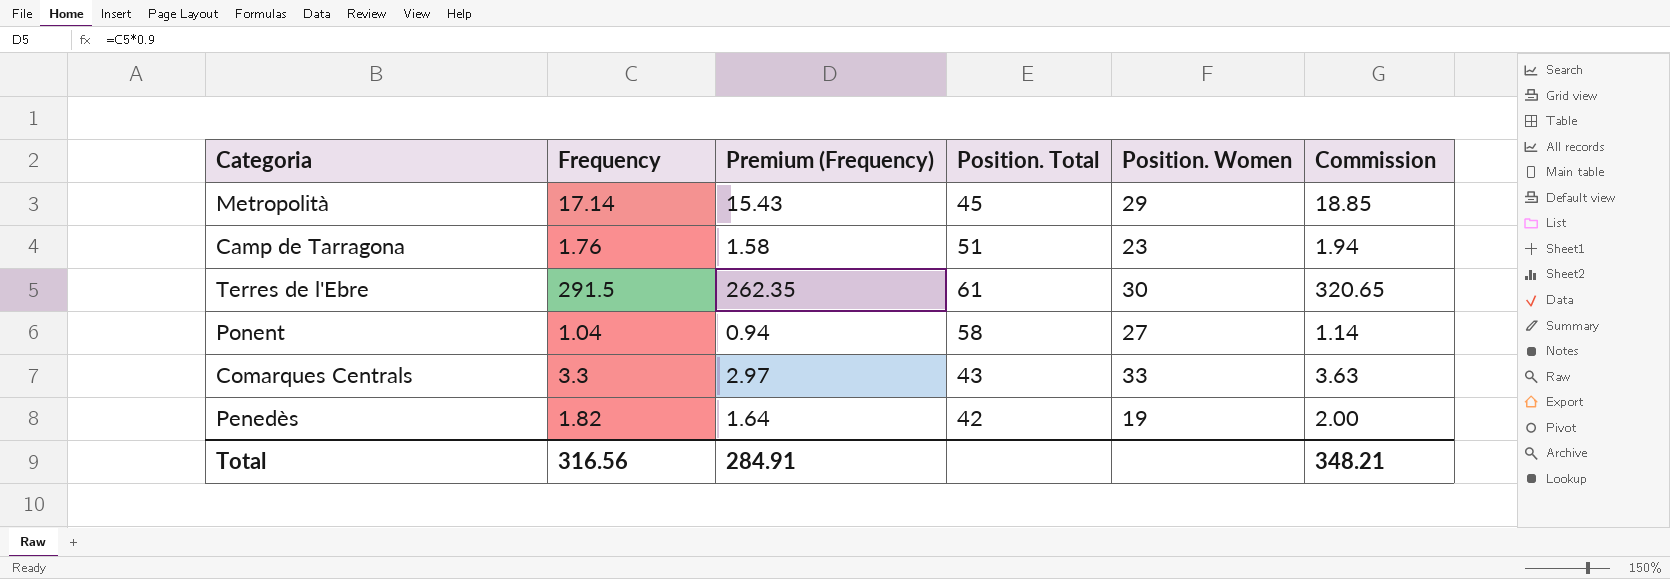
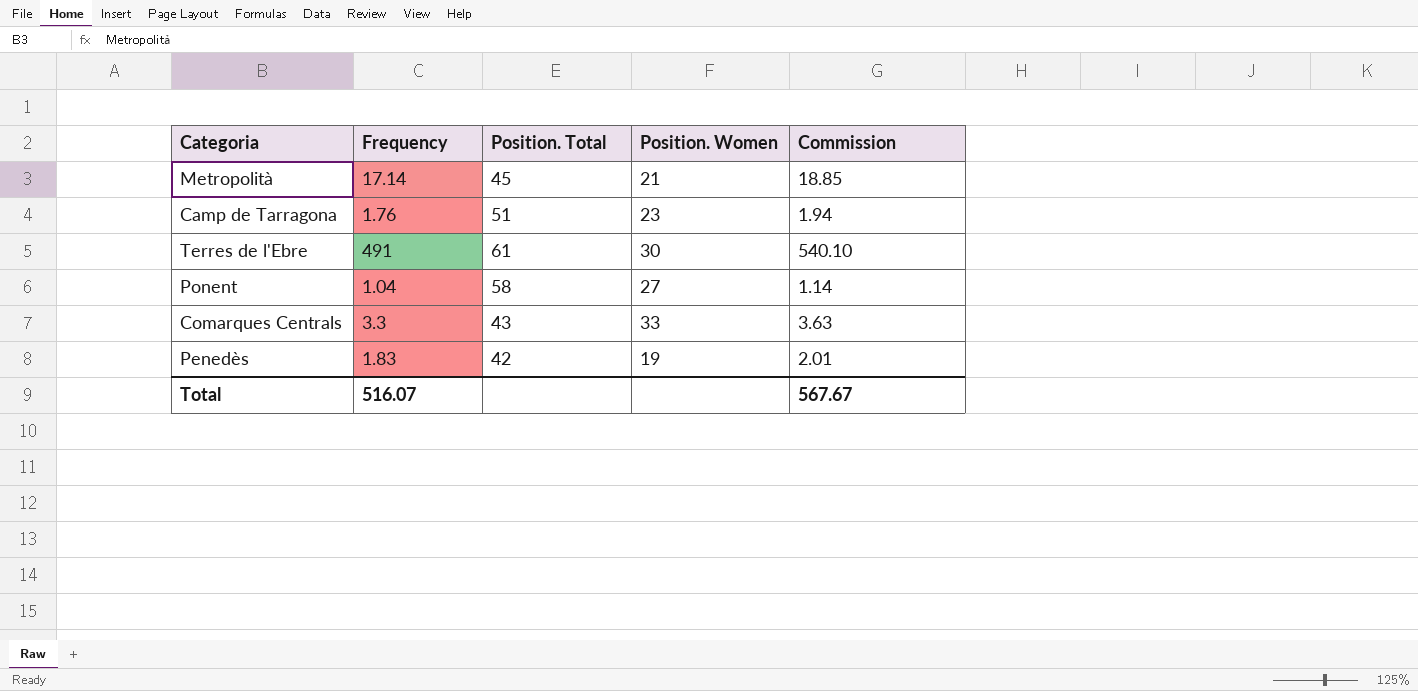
column Premium (Frequency) | formula: [Frequency] * 0.9 -> none
Metropolità | Position. Women: 29 -> 21
Terres de l'Ebre | Frequency: 291.5 -> 491
Terres de l'Ebre | Commission: 320.65 -> 540.10
Penedès | Frequency: 1.82 -> 1.83
Penedès | Commission: 2.00 -> 2.01
Total | Frequency: 316.56 -> 516.07
Total | Commission: 348.21 -> 567.67

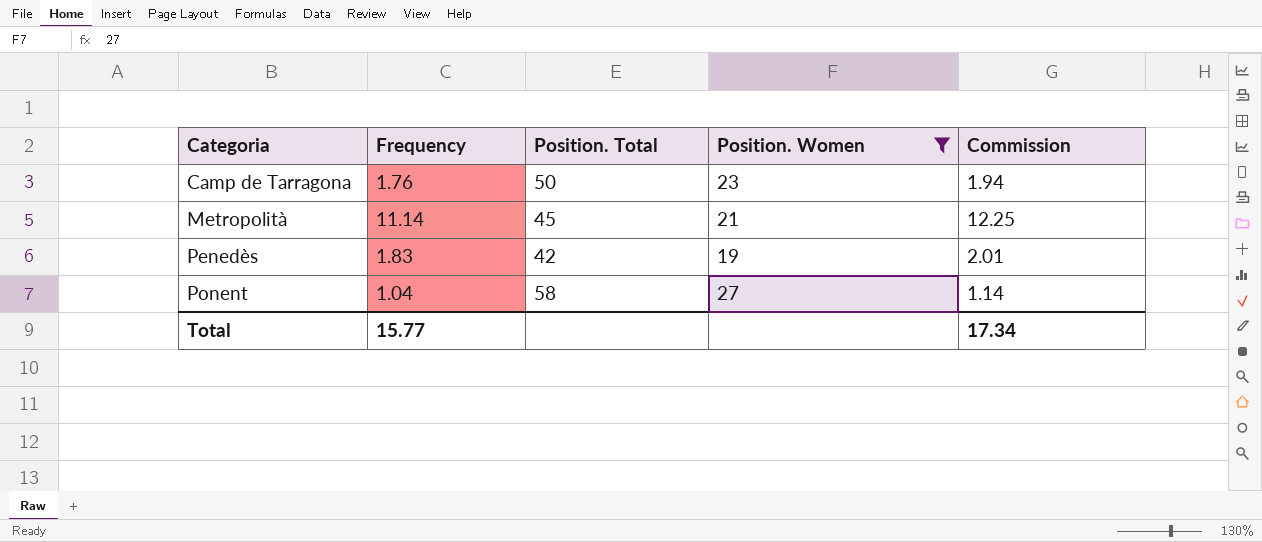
filter: none -> Position. Women <= 27
row order: none -> Categoria ascending
Camp de Tarragona | Position. Total: 51 -> 50
Metropolità | Frequency: 17.14 -> 11.14
Metropolità | Commission: 18.85 -> 12.25
Total | Frequency: 516.07 -> 15.77
Total | Commission: 567.67 -> 17.34

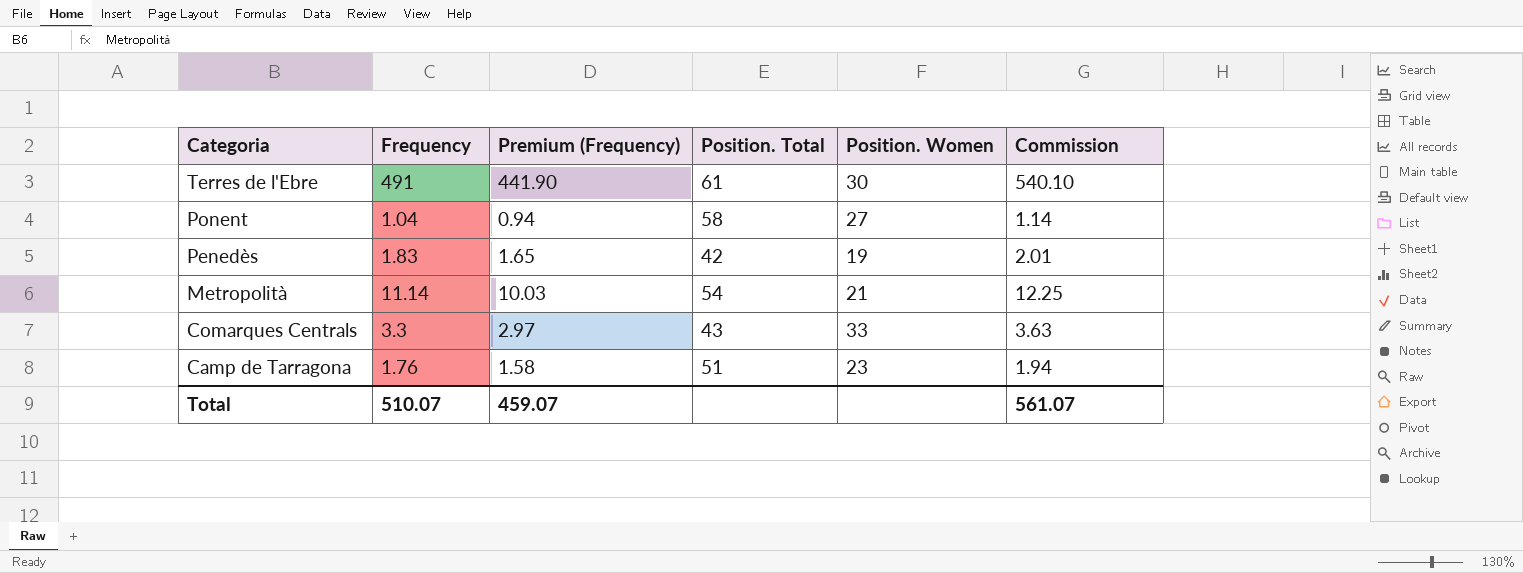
filter: Position. Women <= 27 -> none
row order: Categoria ascending -> Categoria descending
column Premium (Frequency) | formula: none -> [Frequency] * 0.9
Metropolità | Position. Total: 45 -> 54
Camp de Tarragona | Position. Total: 50 -> 51
Total | Frequency: 15.77 -> 510.07
Total | Commission: 17.34 -> 561.07

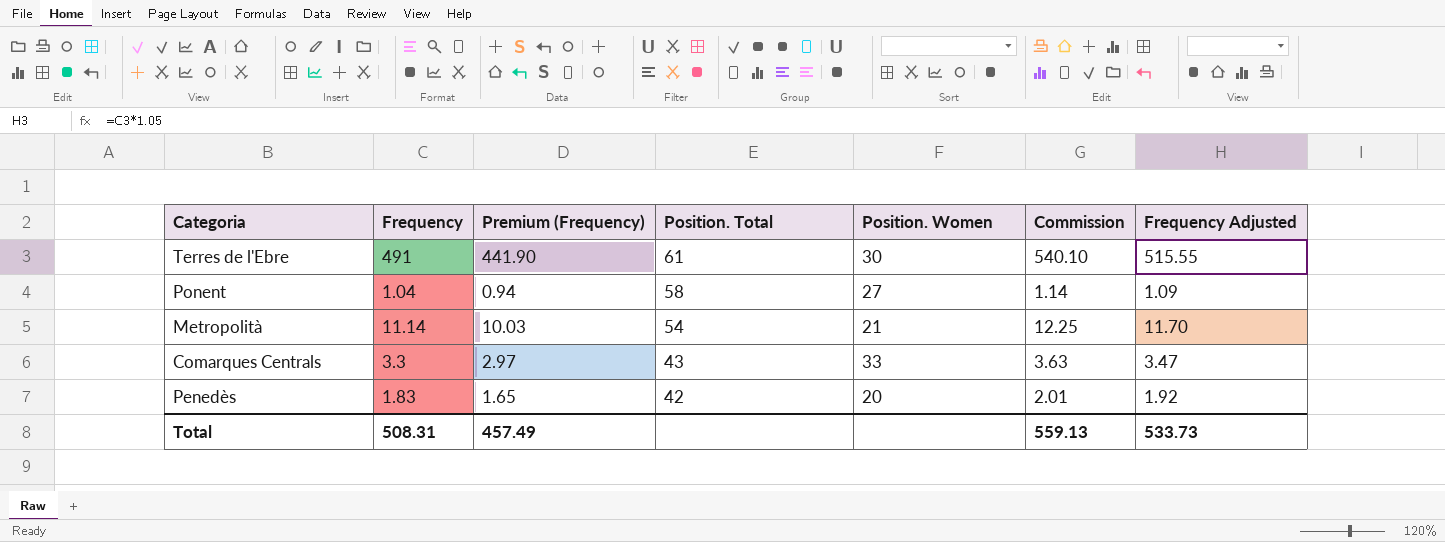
row order: Categoria descending -> Position. Total descending
column Frequency Adjusted | formula: none -> [Frequency] * 1.05
row Camp de Tarragona: 1.76 | 1.58 | 51 | 23 | 1.94 -> none
Penedès | Position. Women: 19 -> 20
Total | Frequency: 510.07 -> 508.31
Total | Premium (Frequency): 459.07 -> 457.49
Total | Commission: 561.07 -> 559.13

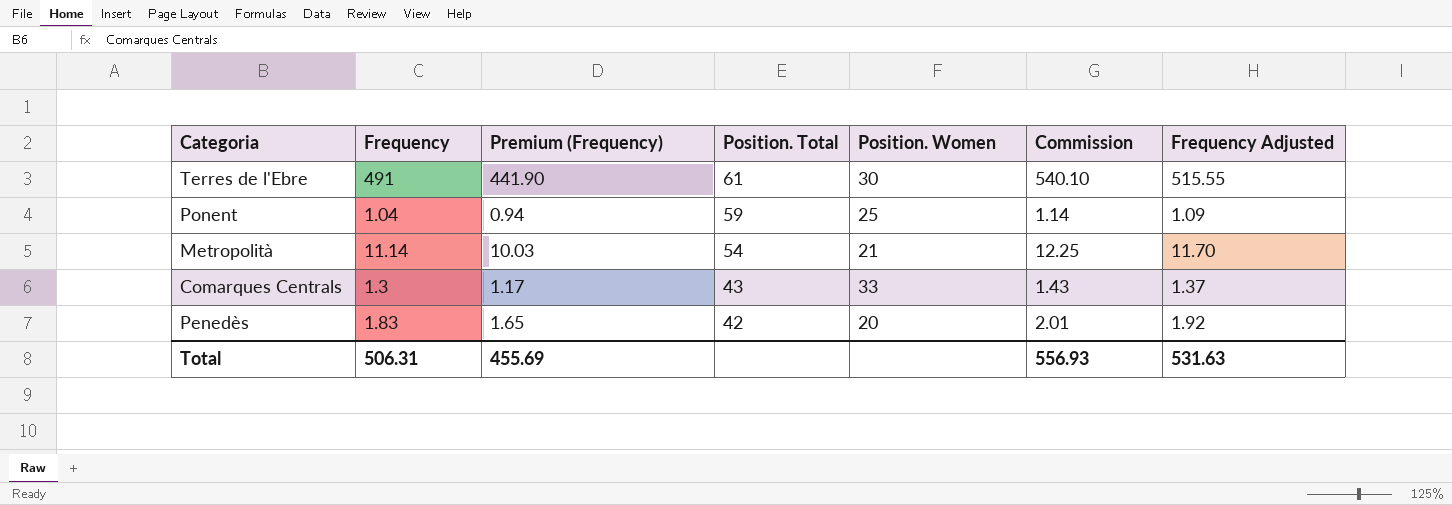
Ponent | Position. Total: 58 -> 59
Ponent | Position. Women: 27 -> 25
Comarques Centrals | Frequency: 3.3 -> 1.3
Comarques Centrals | Premium (Frequency): 2.97 -> 1.17
Comarques Centrals | Commission: 3.63 -> 1.43
Comarques Centrals | Frequency Adjusted: 3.47 -> 1.37
Total | Frequency: 508.31 -> 506.31
Total | Premium (Frequency): 457.49 -> 455.69
Total | Commission: 559.13 -> 556.93
Total | Frequency Adjusted: 533.73 -> 531.63

